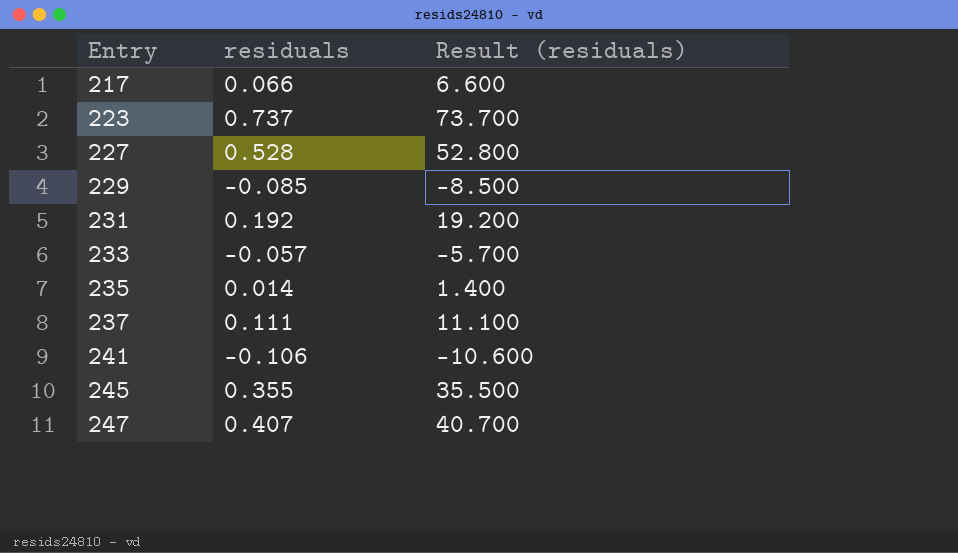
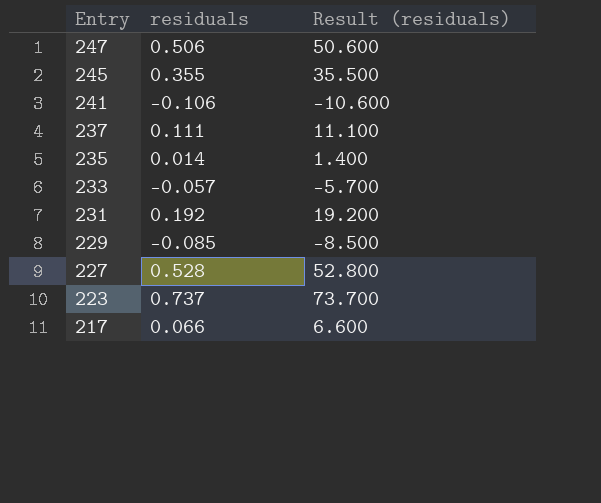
row order: Entry ascending -> Entry descending
247 | residuals: 0.407 -> 0.506
247 | Result (residuals): 40.700 -> 50.600

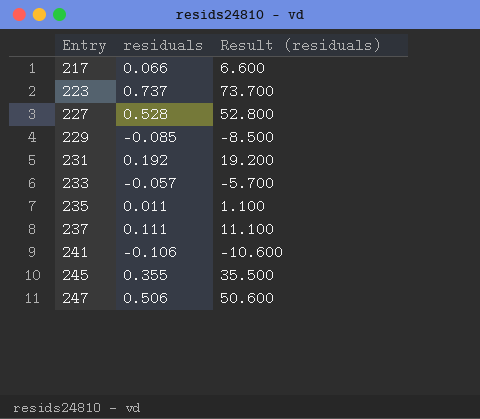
row order: Entry descending -> Entry ascending
235 | residuals: 0.014 -> 0.011
235 | Result (residuals): 1.400 -> 1.100

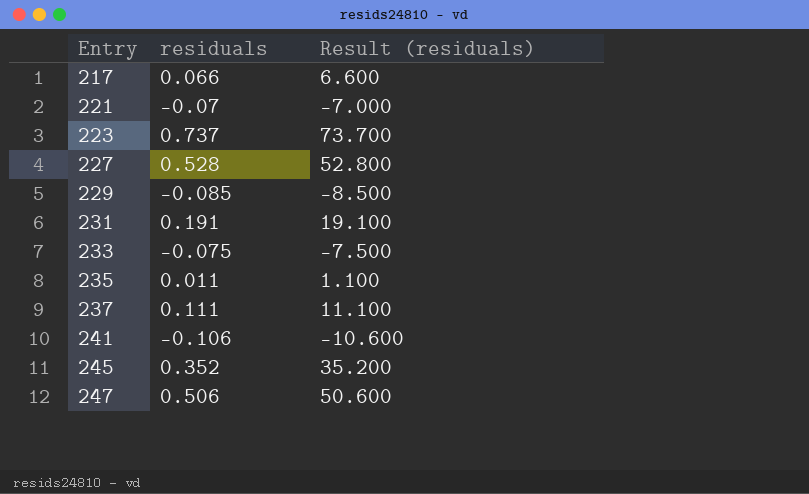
row 221: none -> -0.07 | -7.000
231 | residuals: 0.192 -> 0.191
231 | Result (residuals): 19.200 -> 19.100
233 | residuals: -0.057 -> -0.075
233 | Result (residuals): -5.700 -> -7.500
245 | residuals: 0.355 -> 0.352
245 | Result (residuals): 35.500 -> 35.200

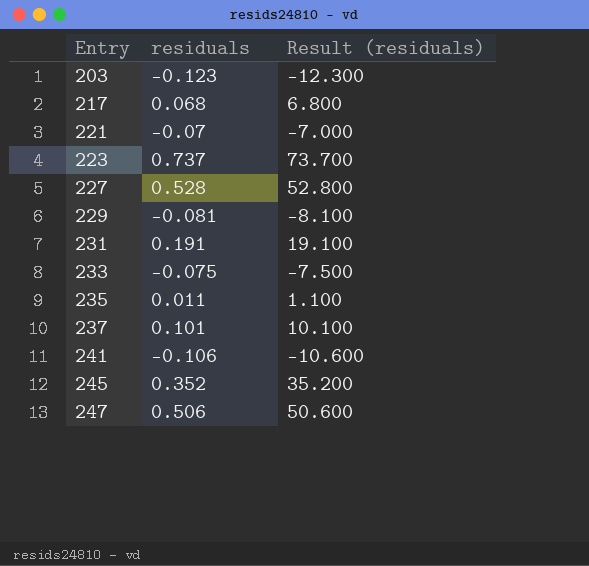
row 203: none -> -0.123 | -12.300
217 | residuals: 0.066 -> 0.068
217 | Result (residuals): 6.600 -> 6.800
229 | residuals: -0.085 -> -0.081
229 | Result (residuals): -8.500 -> -8.100
237 | residuals: 0.111 -> 0.101
237 | Result (residuals): 11.100 -> 10.100

